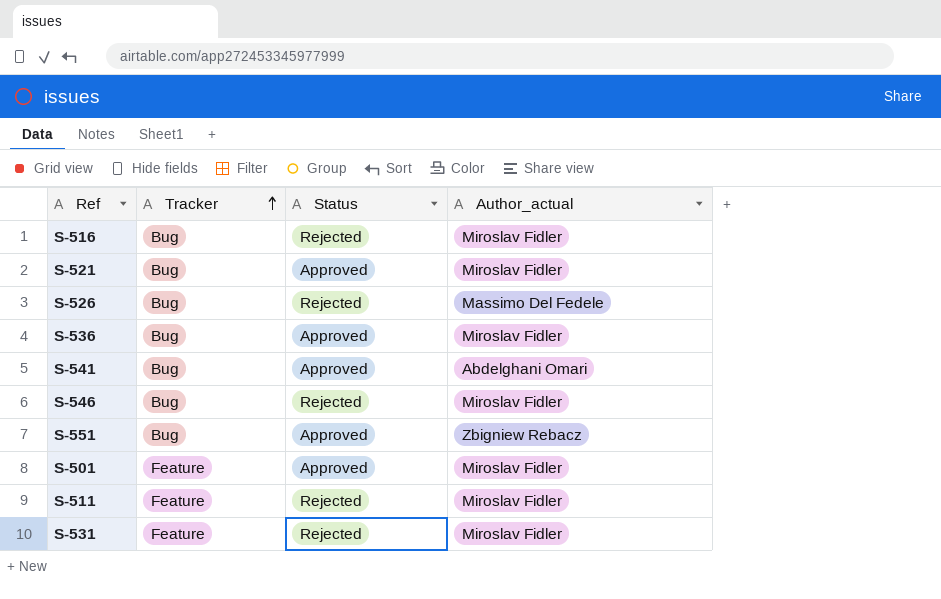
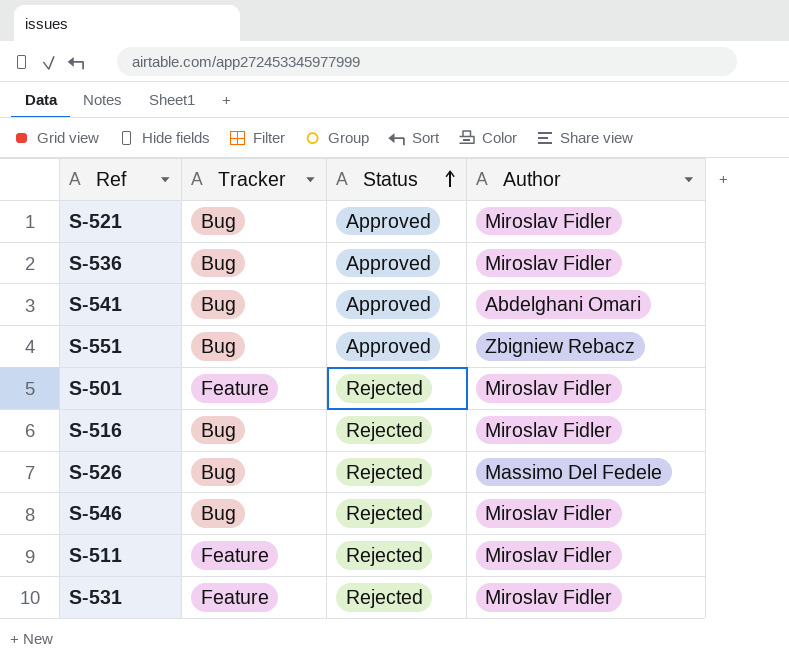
row order: Tracker ascending -> Status ascending
column name: Author_actual -> Author
S-501 | Status: Approved -> Rejected

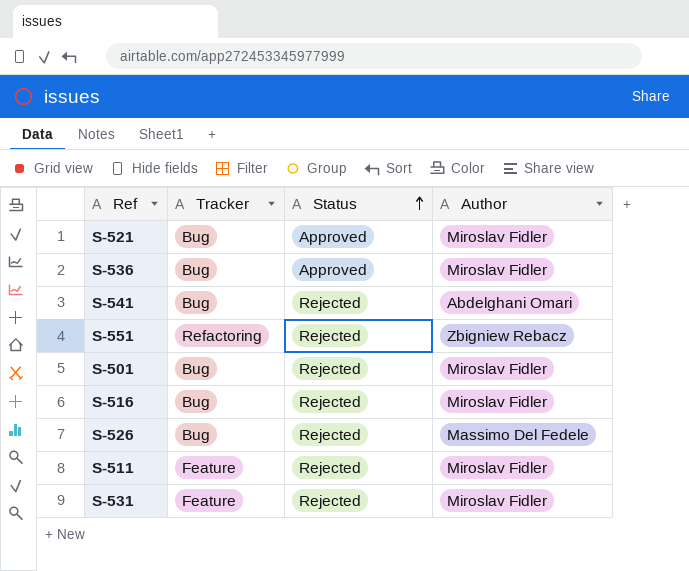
row S-546: Bug | Rejected | Miroslav Fidler -> none
S-541 | Status: Approved -> Rejected
S-551 | Tracker: Bug -> Refactoring
S-551 | Status: Approved -> Rejected
S-501 | Tracker: Feature -> Bug

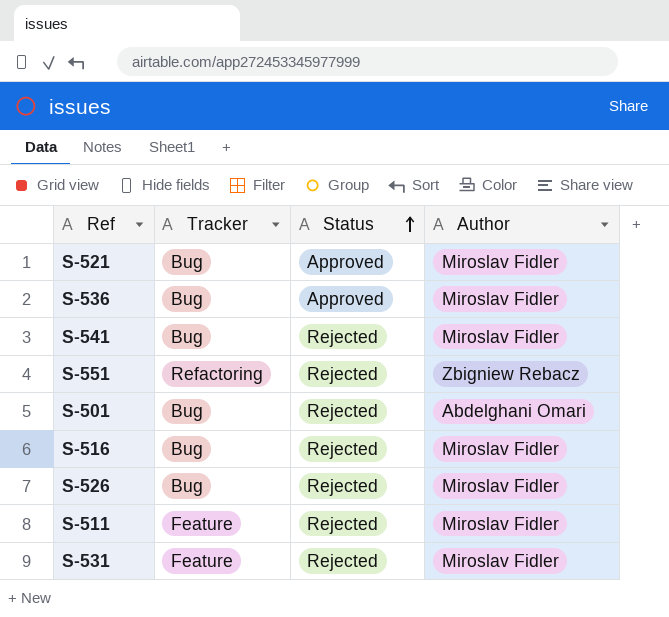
S-541 | Author: Abdelghani Omari -> Miroslav Fidler
S-501 | Author: Miroslav Fidler -> Abdelghani Omari
S-526 | Author: Massimo Del Fedele -> Miroslav Fidler

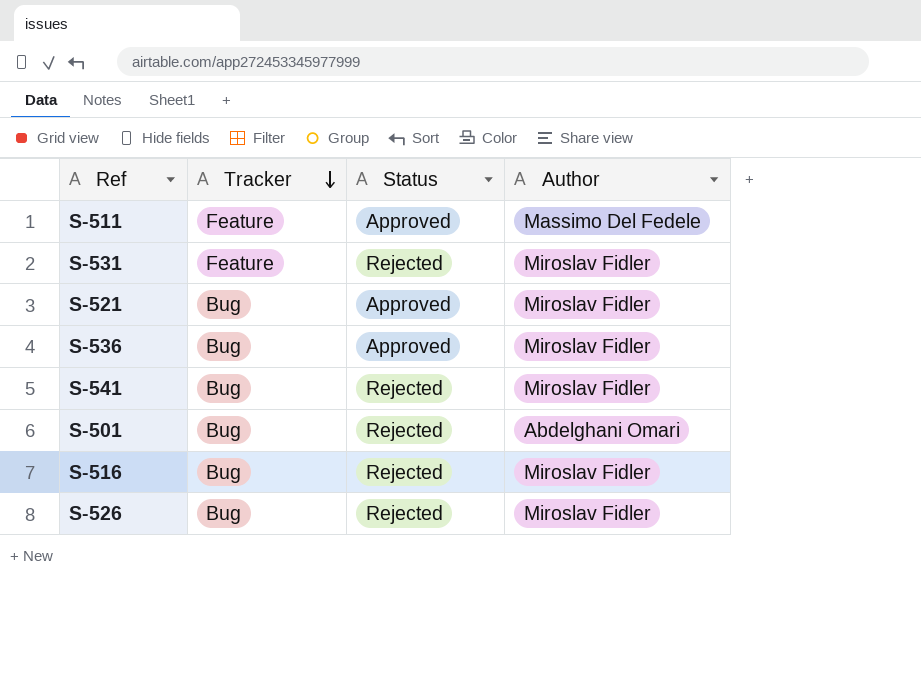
row order: Status ascending -> Tracker descending
row S-551: Refactoring | Rejected | Zbigniew Rebacz -> none
S-511 | Status: Rejected -> Approved
S-511 | Author: Miroslav Fidler -> Massimo Del Fedele

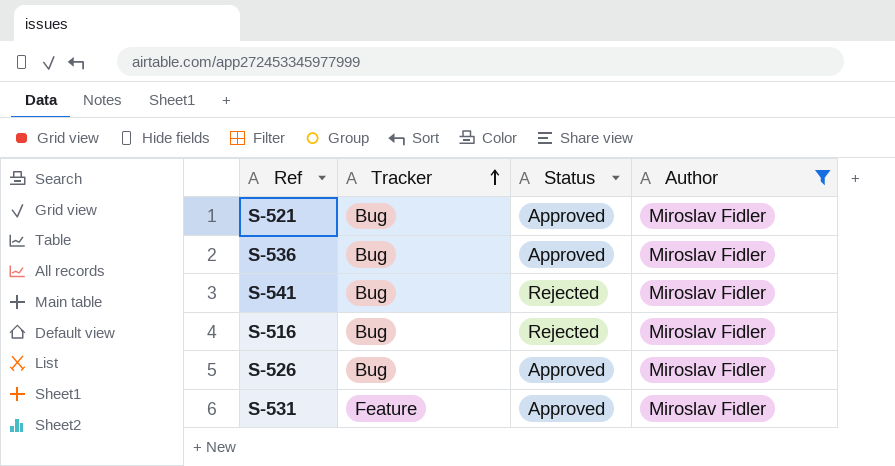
filter: none -> Author = Miroslav Fidler
row order: Tracker descending -> Tracker ascending
S-526 | Status: Rejected -> Approved
S-531 | Status: Rejected -> Approved

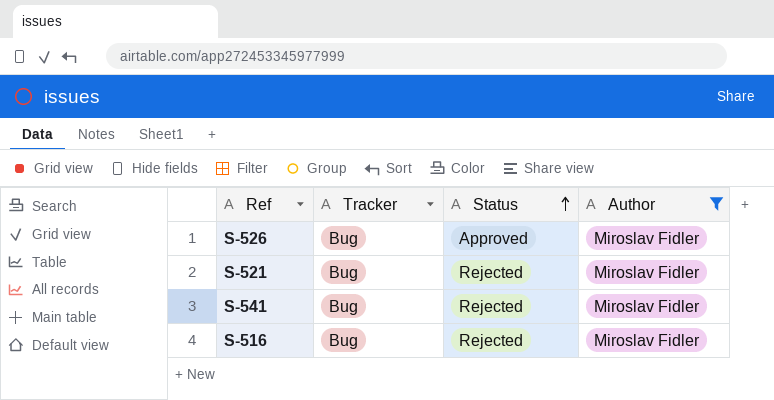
row order: Tracker ascending -> Status ascending
row S-536: Bug | Approved | Miroslav Fidler -> none
row S-531: Feature | Approved | Miroslav Fidler -> none
S-521 | Status: Approved -> Rejected

